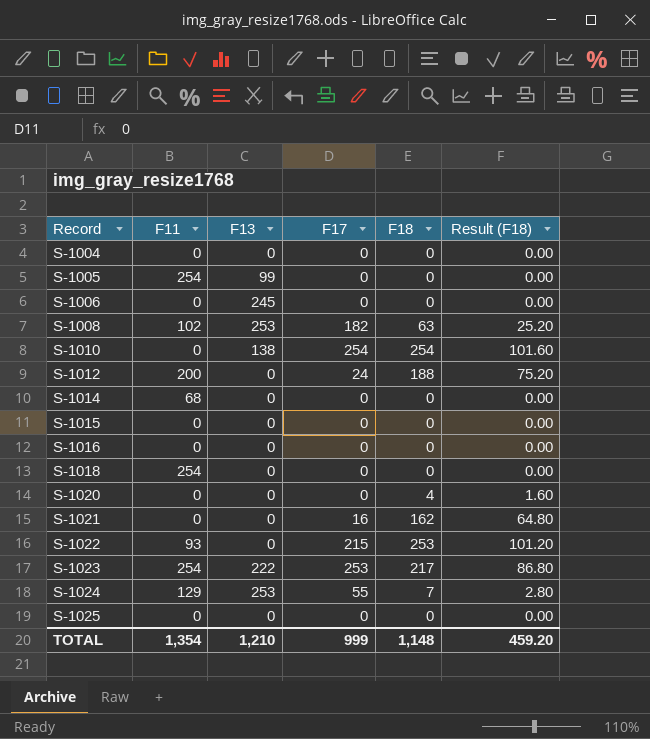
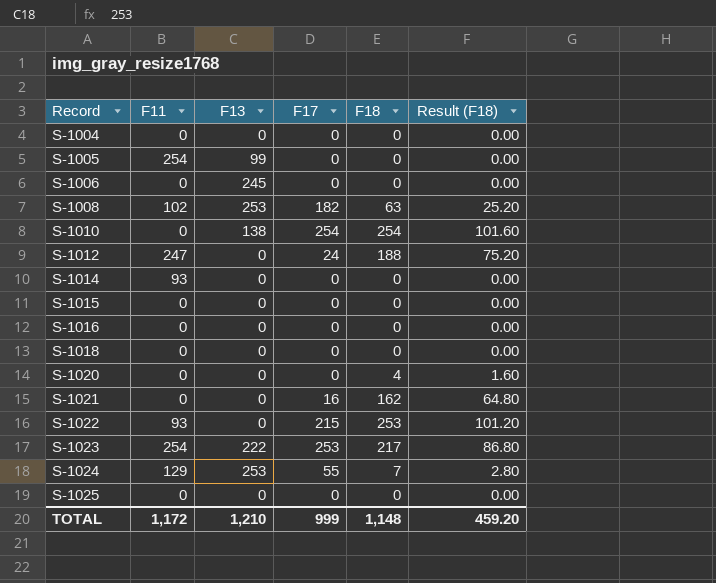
S-1012 | F11: 200 -> 247
S-1014 | F11: 68 -> 93
S-1018 | F11: 254 -> 0
TOTAL | F11: 1,354 -> 1,172

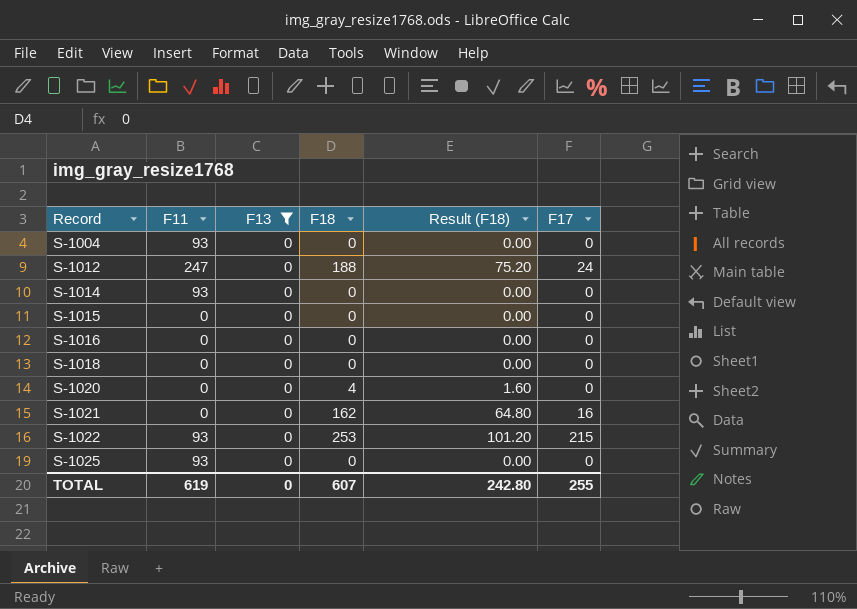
filter: none -> F13 = 0
column F17 | position: 4 -> 6
S-1004 | F11: 0 -> 93
S-1025 | F11: 0 -> 93
TOTAL | F11: 1,172 -> 619
TOTAL | F13: 1,210 -> 0
TOTAL | F18: 1,148 -> 607
TOTAL | Result (F18): 459.20 -> 242.80
TOTAL | F17: 999 -> 255

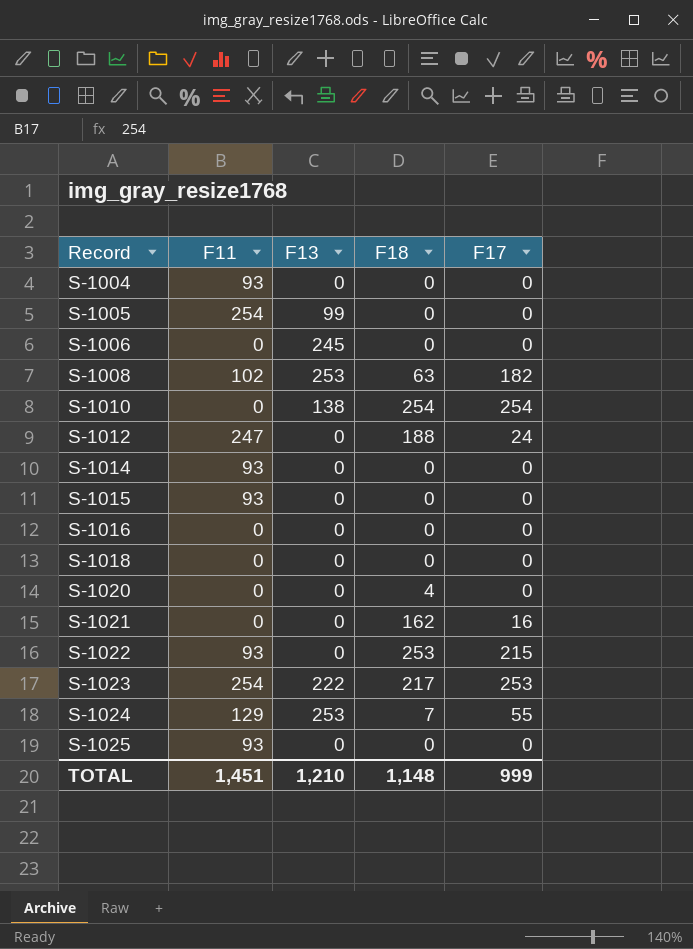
filter: F13 = 0 -> none
column Result (F18) | formula: [F18] * 0.4 -> none
S-1015 | F11: 0 -> 93
TOTAL | F11: 619 -> 1,451
TOTAL | F13: 0 -> 1,210
TOTAL | F18: 607 -> 1,148
TOTAL | F17: 255 -> 999

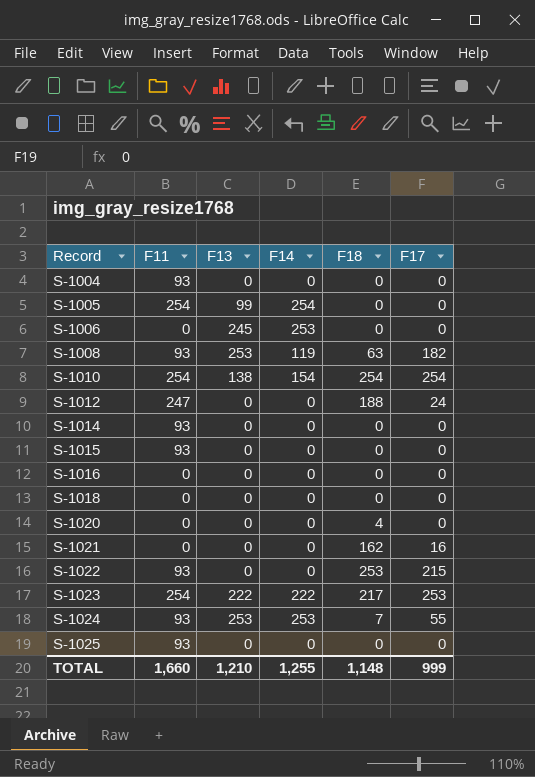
column F14 | position: none -> 4
S-1008 | F11: 102 -> 93
S-1010 | F11: 0 -> 254
S-1024 | F11: 129 -> 93
TOTAL | F11: 1,451 -> 1,660

